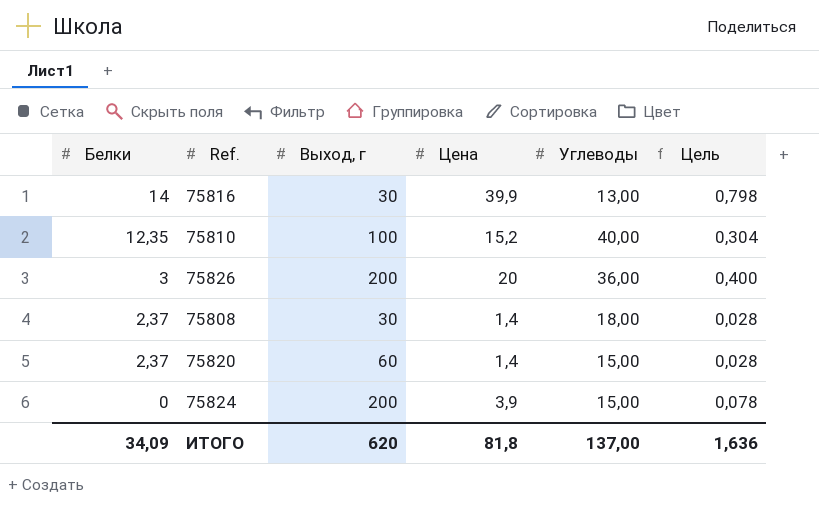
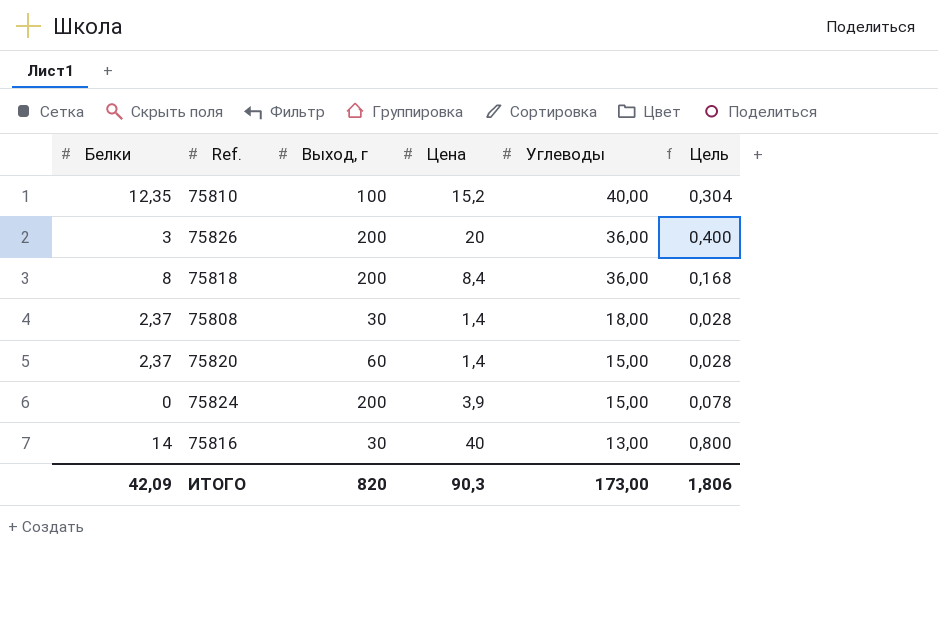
row order: Белки descending -> Углеводы descending
row 75818: none -> 8 | 200 | 8,4 | 36,00 | 0,168
75816 | Цена: 39,9 -> 40
75816 | Цель: 0,798 -> 0,800
ИТОГО | Белки: 34,09 -> 42,09
ИТОГО | Выход, г: 620 -> 820
ИТОГО | Цена: 81,8 -> 90,3
ИТОГО | Углеводы: 137,00 -> 173,00
ИТОГО | Цель: 1,636 -> 1,806

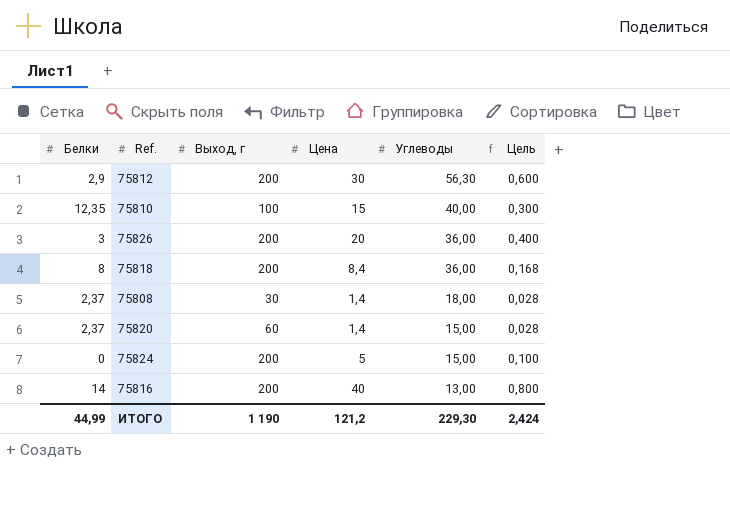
row 75812: none -> 2,9 | 200 | 30 | 56,30 | 0,600
75810 | Цена: 15,2 -> 15
75810 | Цель: 0,304 -> 0,300
75824 | Цена: 3,9 -> 5
75824 | Цель: 0,078 -> 0,100
75816 | Выход, г: 30 -> 200
ИТОГО | Белки: 42,09 -> 44,99
ИТОГО | Выход, г: 820 -> 1 190
ИТОГО | Цена: 90,3 -> 121,2
ИТОГО | Углеводы: 173,00 -> 229,30
ИТОГО | Цель: 1,806 -> 2,424

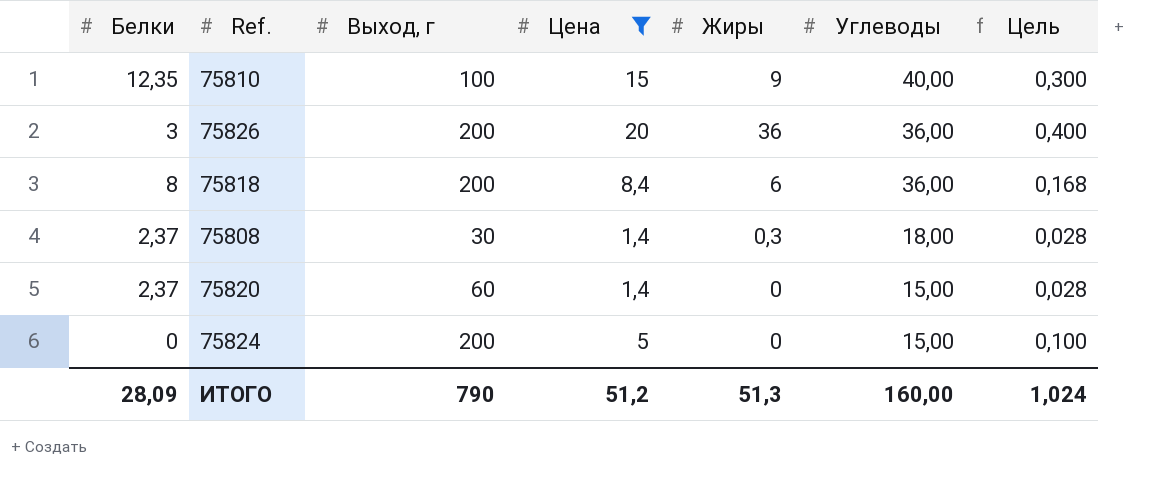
filter: none -> Цена <= 20
column Жиры | position: none -> 5
ИТОГО | Белки: 44,99 -> 28,09
ИТОГО | Выход, г: 1 190 -> 790
ИТОГО | Цена: 121,2 -> 51,2
ИТОГО | Углеводы: 229,30 -> 160,00
ИТОГО | Цель: 2,424 -> 1,024

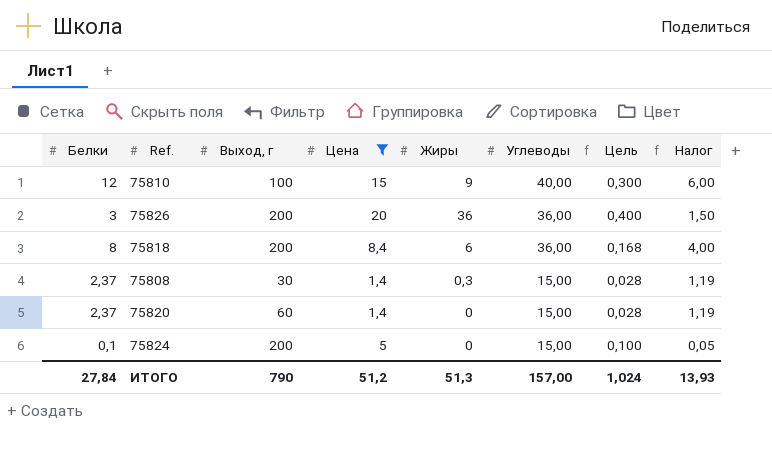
column Налог | formula: none -> [Белки] * 0,5
75810 | Белки: 12,35 -> 12
75808 | Углеводы: 18,00 -> 15,00
75824 | Белки: 0 -> 0,1
ИТОГО | Белки: 28,09 -> 27,84
ИТОГО | Углеводы: 160,00 -> 157,00

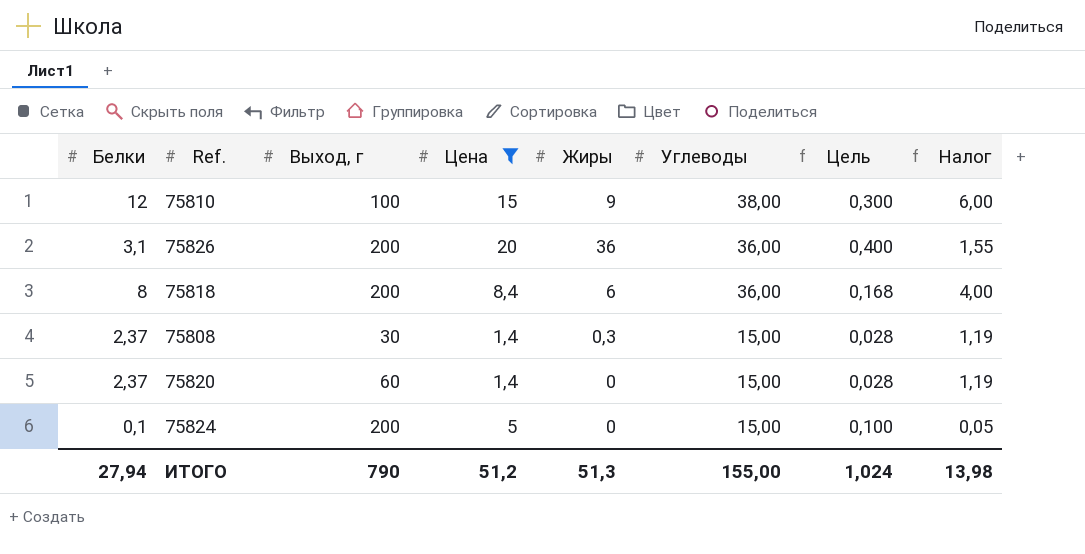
75810 | Углеводы: 40,00 -> 38,00
75826 | Белки: 3 -> 3,1
75826 | Налог: 1,50 -> 1,55
ИТОГО | Белки: 27,84 -> 27,94
ИТОГО | Углеводы: 157,00 -> 155,00
ИТОГО | Налог: 13,93 -> 13,98

